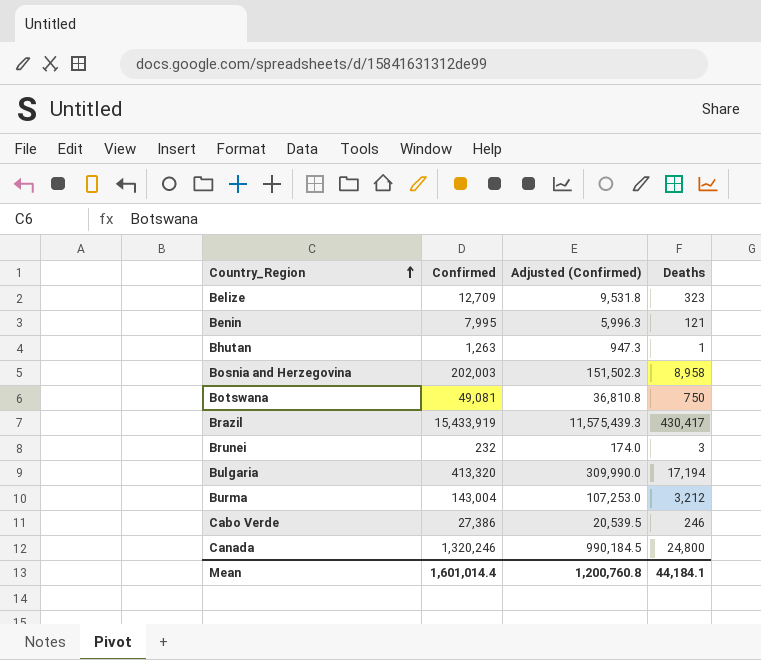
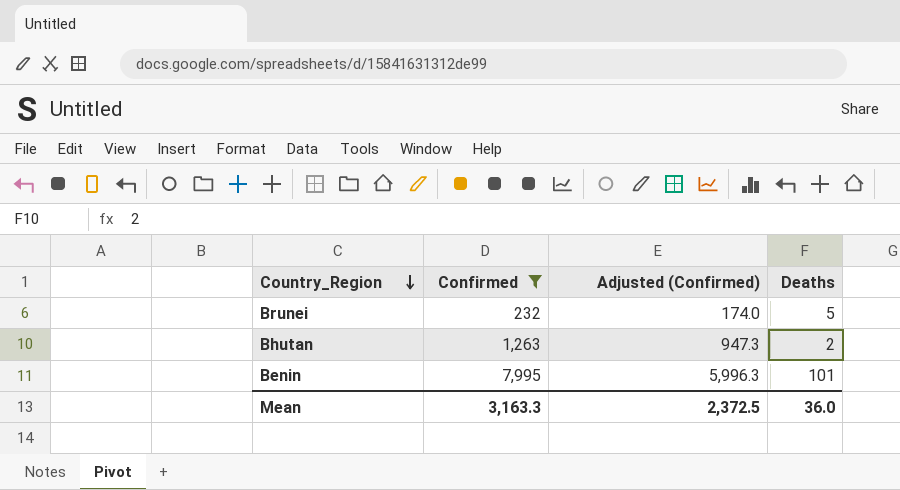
filter: none -> Confirmed <= 7,995
row order: Country_Region ascending -> Country_Region descending
Brunei | Deaths: 3 -> 5
Bhutan | Deaths: 1 -> 2
Benin | Deaths: 121 -> 101
Mean | Confirmed: 1,601,014.4 -> 3,163.3
Mean | Adjusted (Confirmed): 1,200,760.8 -> 2,372.5
Mean | Deaths: 44,184.1 -> 36.0

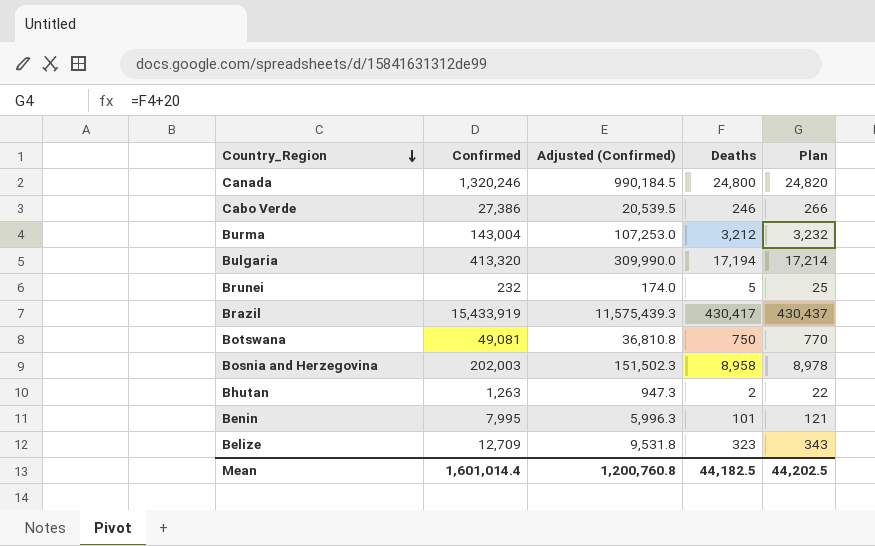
filter: Confirmed <= 7,995 -> none
column Plan | formula: none -> [Deaths] + 20
Mean | Confirmed: 3,163.3 -> 1,601,014.4
Mean | Adjusted (Confirmed): 2,372.5 -> 1,200,760.8
Mean | Deaths: 36.0 -> 44,182.5

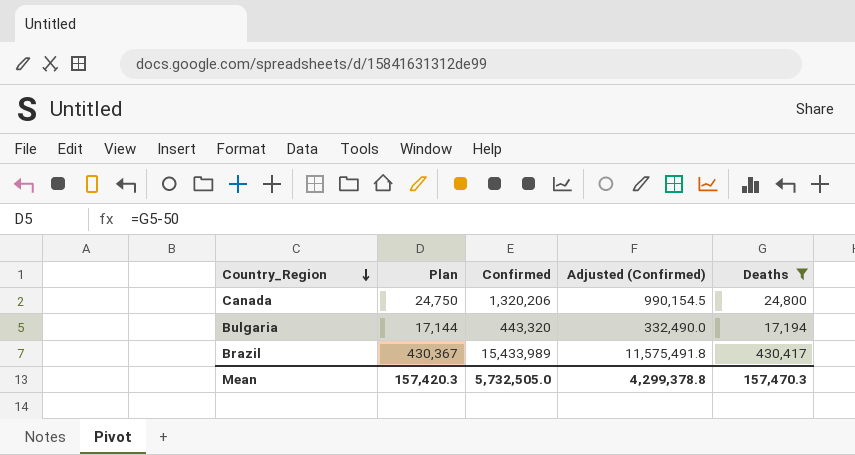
filter: none -> Deaths >= 17,194
column Plan | formula: [Deaths] + 20 -> [Deaths] - 50
column Plan | position: 5 -> 2
Canada | Confirmed: 1,320,246 -> 1,320,206
Canada | Adjusted (Confirmed): 990,184.5 -> 990,154.5
Bulgaria | Confirmed: 413,320 -> 443,320
Bulgaria | Adjusted (Confirmed): 309,990.0 -> 332,490.0
Brazil | Confirmed: 15,433,919 -> 15,433,989
Brazil | Adjusted (Confirmed): 11,575,439.3 -> 11,575,491.8
Mean | Plan: 44,202.5 -> 157,420.3
Mean | Confirmed: 1,601,014.4 -> 5,732,505.0
Mean | Adjusted (Confirmed): 1,200,760.8 -> 4,299,378.8
Mean | Deaths: 44,182.5 -> 157,470.3

